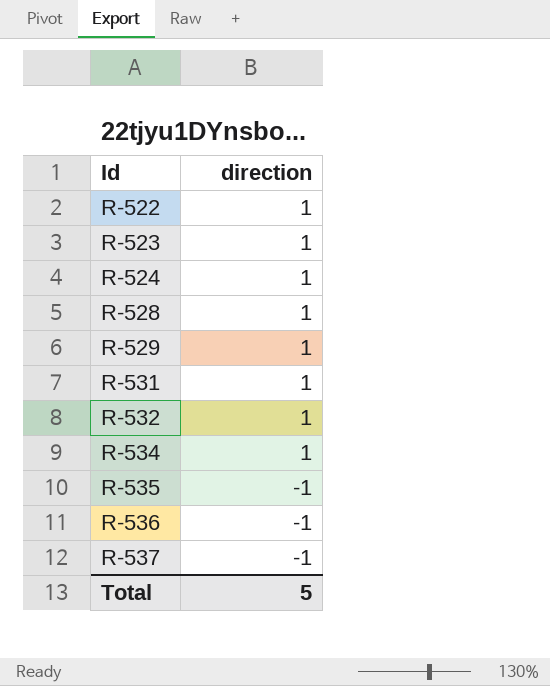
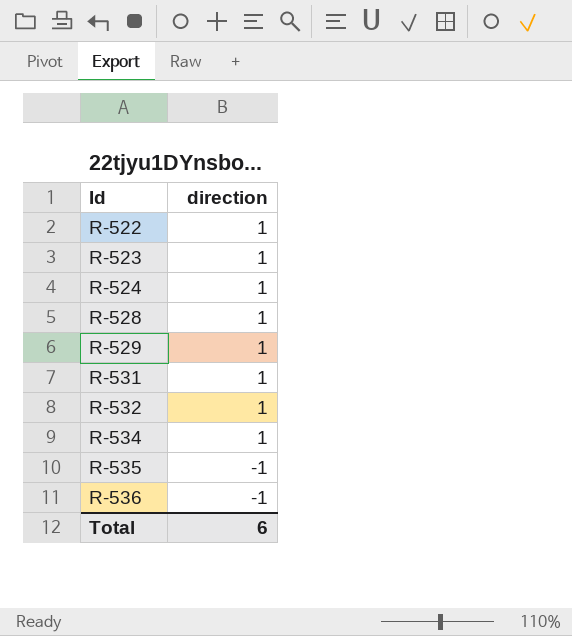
row R-537: -1 -> none
Total | direction: 5 -> 6

